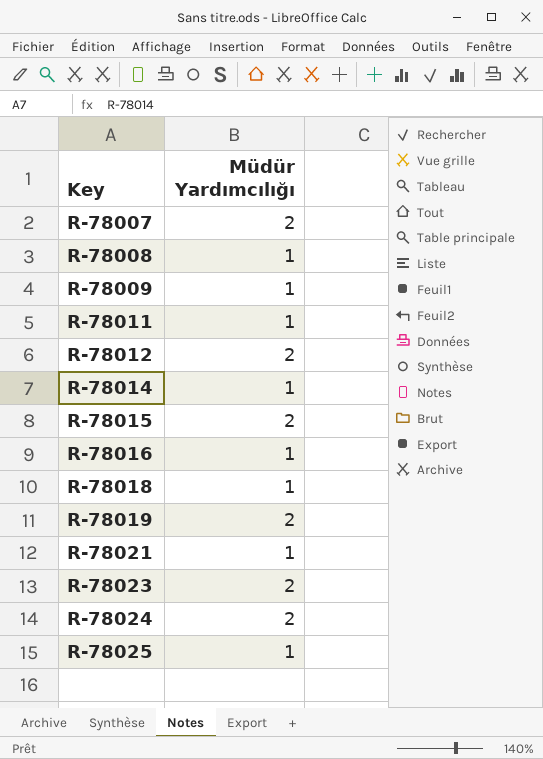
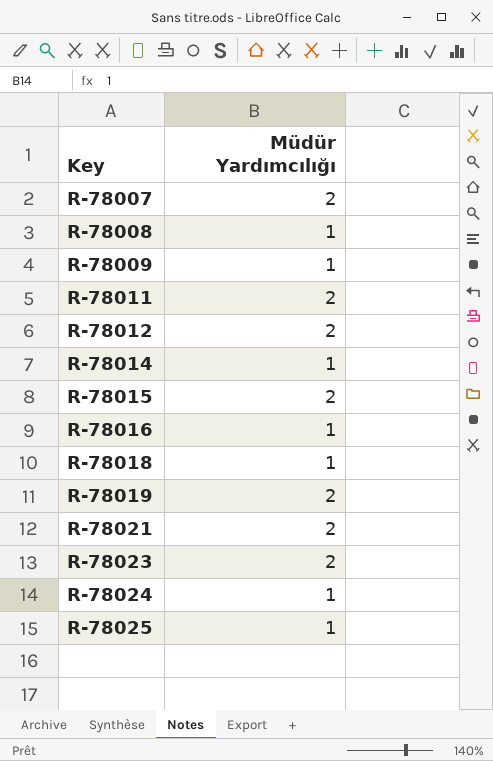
R-78011 | Müdür Yardımcılığı: 1 -> 2
R-78021 | Müdür Yardımcılığı: 1 -> 2
R-78024 | Müdür Yardımcılığı: 2 -> 1

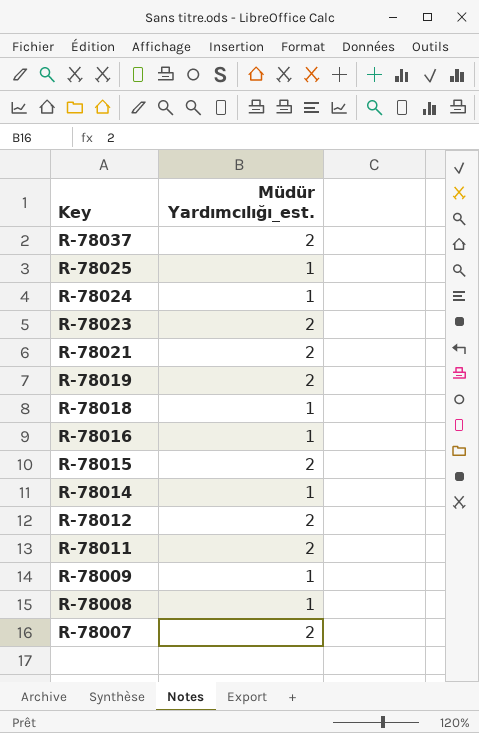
row order: Key ascending -> Key descending
column name: Müdür Yardımcılığı -> Müdür Yardımcılığı_est.
row R-78037: none -> 2

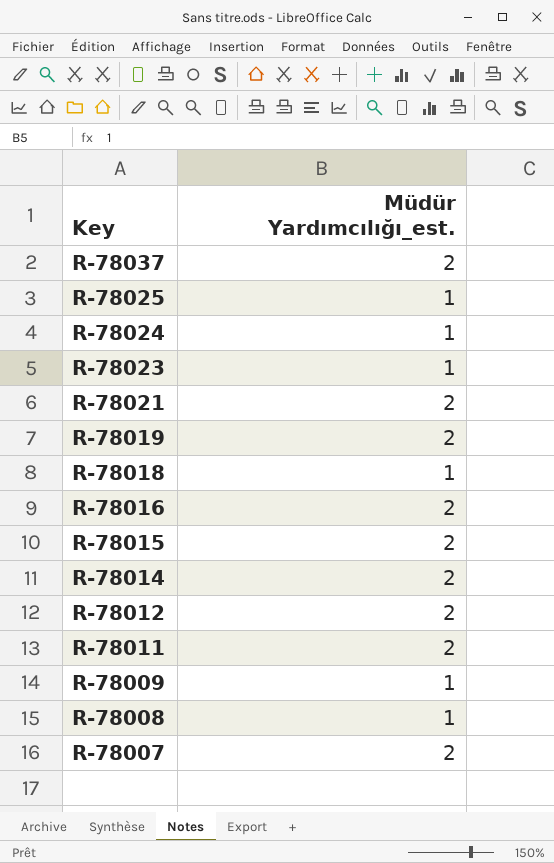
R-78023 | Müdür Yardımcılığı_est.: 2 -> 1
R-78016 | Müdür Yardımcılığı_est.: 1 -> 2
R-78014 | Müdür Yardımcılığı_est.: 1 -> 2

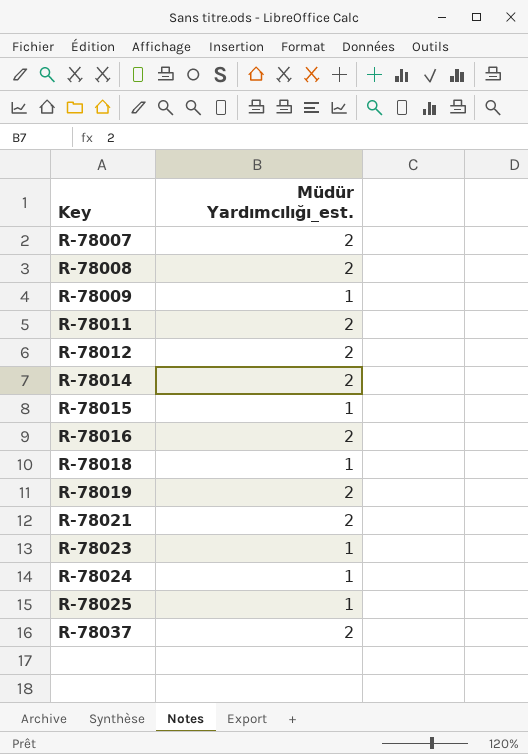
row order: Key descending -> Key ascending
R-78008 | Müdür Yardımcılığı_est.: 1 -> 2
R-78015 | Müdür Yardımcılığı_est.: 2 -> 1

